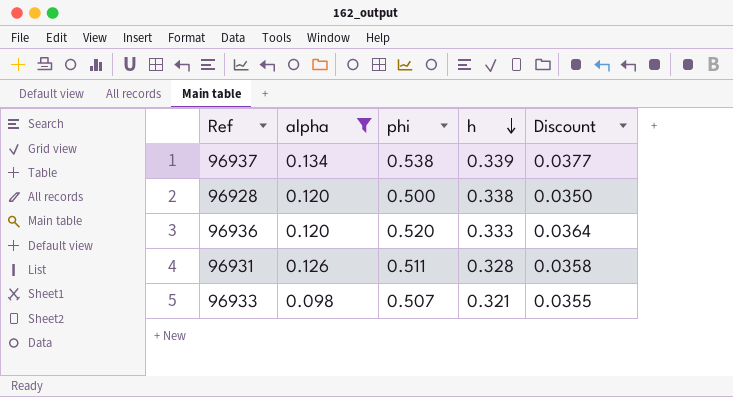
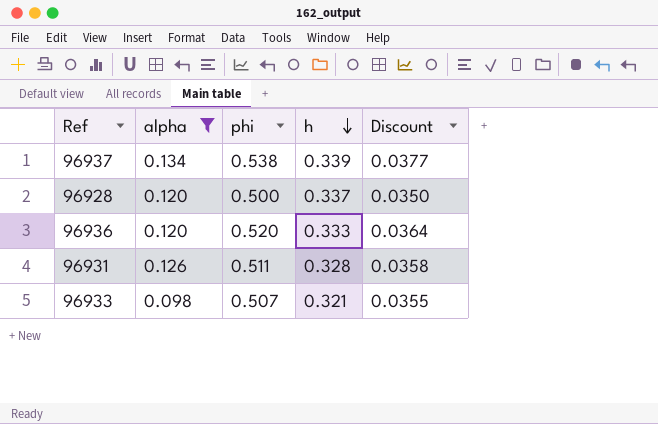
96928 | h: 0.338 -> 0.337

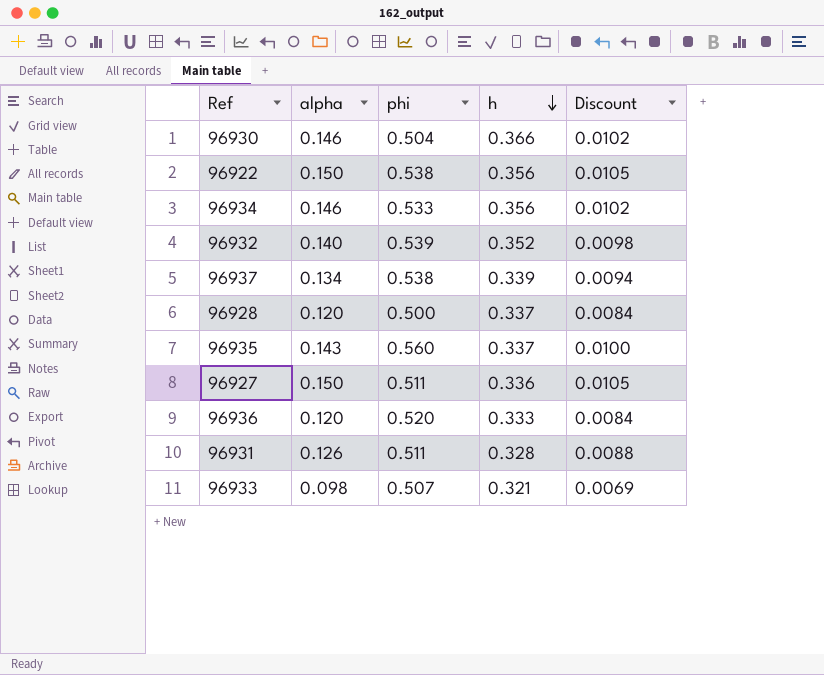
filter: alpha <= 0.134 -> none
column Discount | formula: [phi] * 0.07 -> [alpha] * 0.07

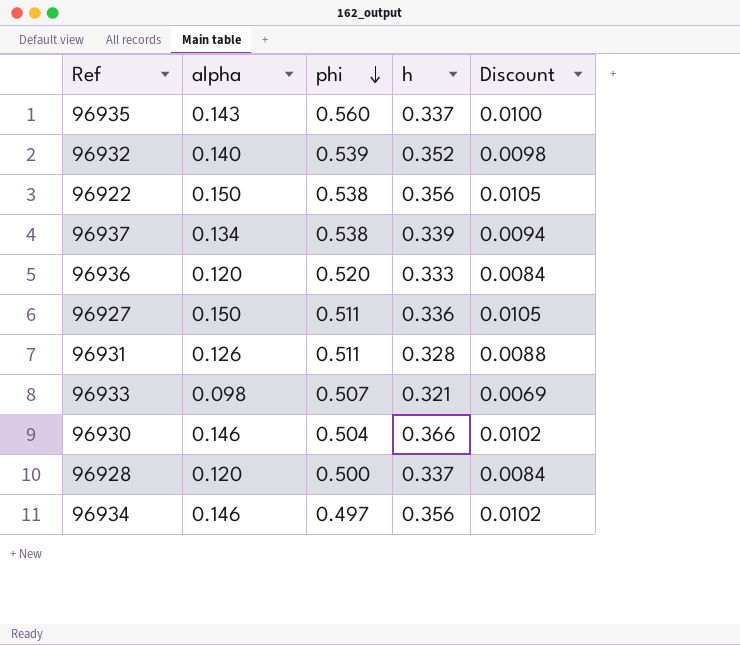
row order: h descending -> phi descending
96934 | phi: 0.533 -> 0.497

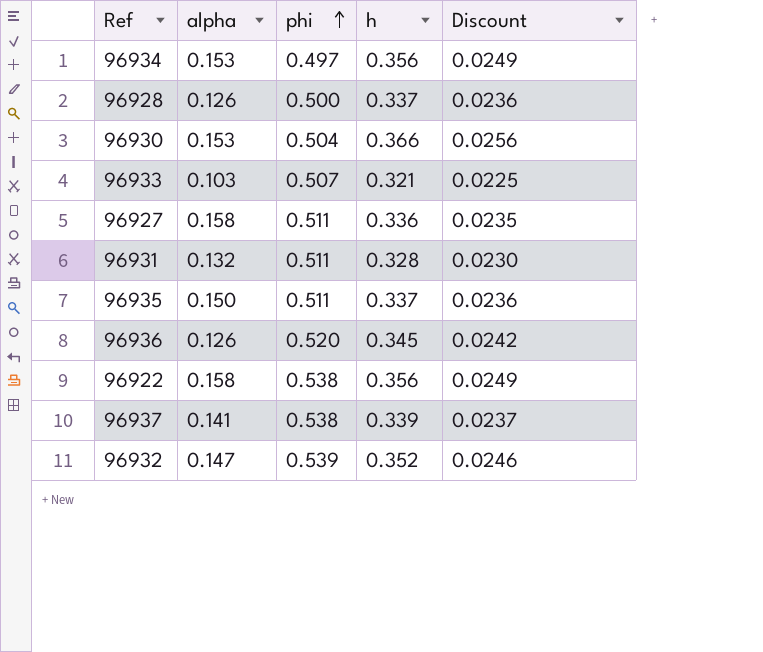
row order: phi descending -> phi ascending
column Discount | formula: [alpha] * 0.07 -> [h] * 0.07
96934 | alpha: 0.146 -> 0.153
96928 | alpha: 0.120 -> 0.126
96930 | alpha: 0.146 -> 0.153
96933 | alpha: 0.098 -> 0.103
96927 | alpha: 0.150 -> 0.158
96931 | alpha: 0.126 -> 0.132
96935 | alpha: 0.143 -> 0.150
96935 | phi: 0.560 -> 0.511
96936 | alpha: 0.120 -> 0.126
96936 | h: 0.333 -> 0.345
96922 | alpha: 0.150 -> 0.158
96937 | alpha: 0.134 -> 0.141
96932 | alpha: 0.140 -> 0.147

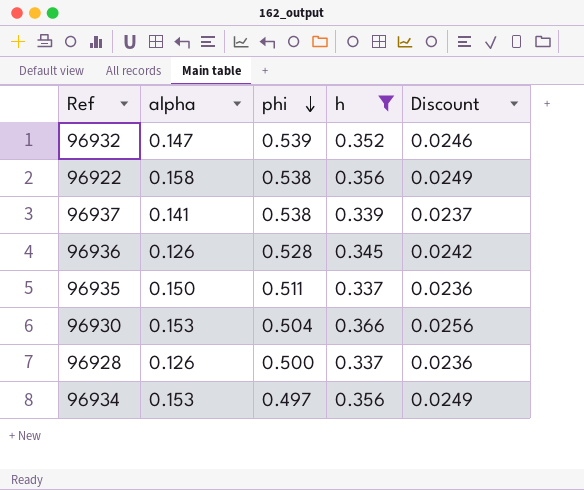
filter: none -> h >= 0.337
row order: phi ascending -> phi descending
96936 | phi: 0.520 -> 0.528

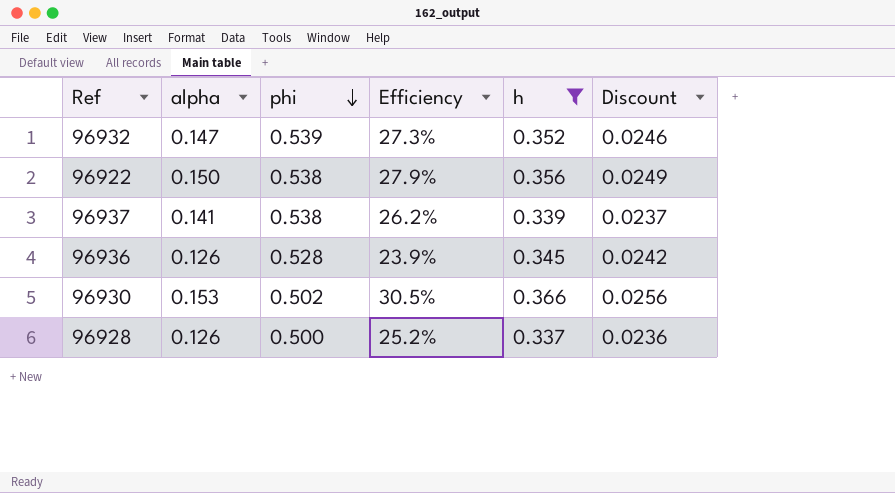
column Efficiency | formula: none -> [alpha] / [phi]
row 96935: 0.150 | 0.511 | 0.337 | 0.0236 -> none
row 96934: 0.153 | 0.497 | 0.356 | 0.0249 -> none
96922 | alpha: 0.158 -> 0.150
96930 | phi: 0.504 -> 0.502

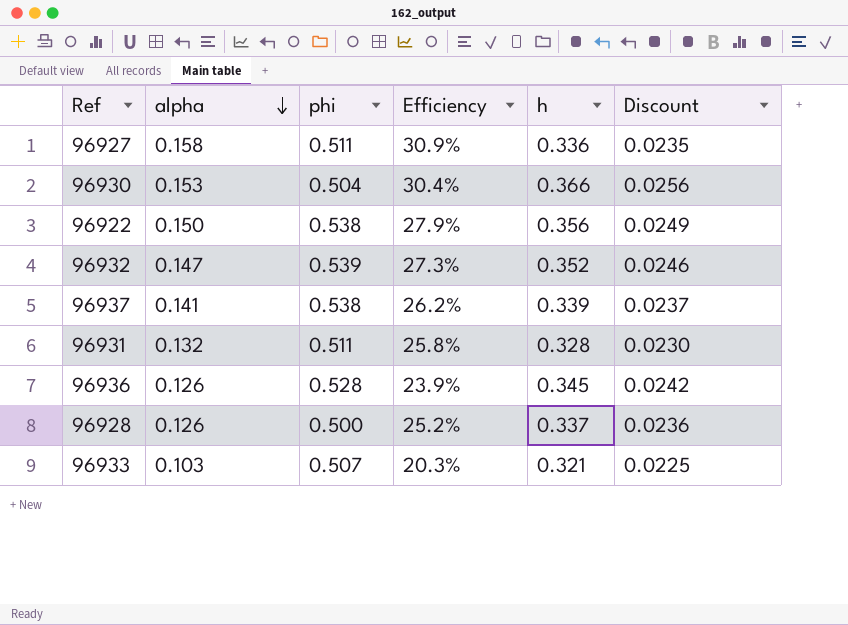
filter: h >= 0.337 -> none
row order: phi descending -> alpha descending
96930 | phi: 0.502 -> 0.504
96930 | Efficiency: 30.5% -> 30.4%

